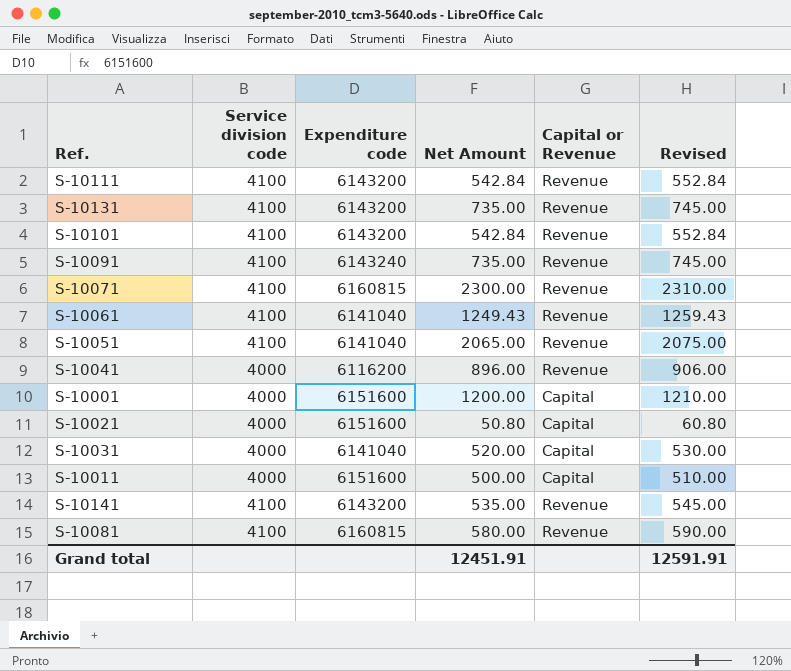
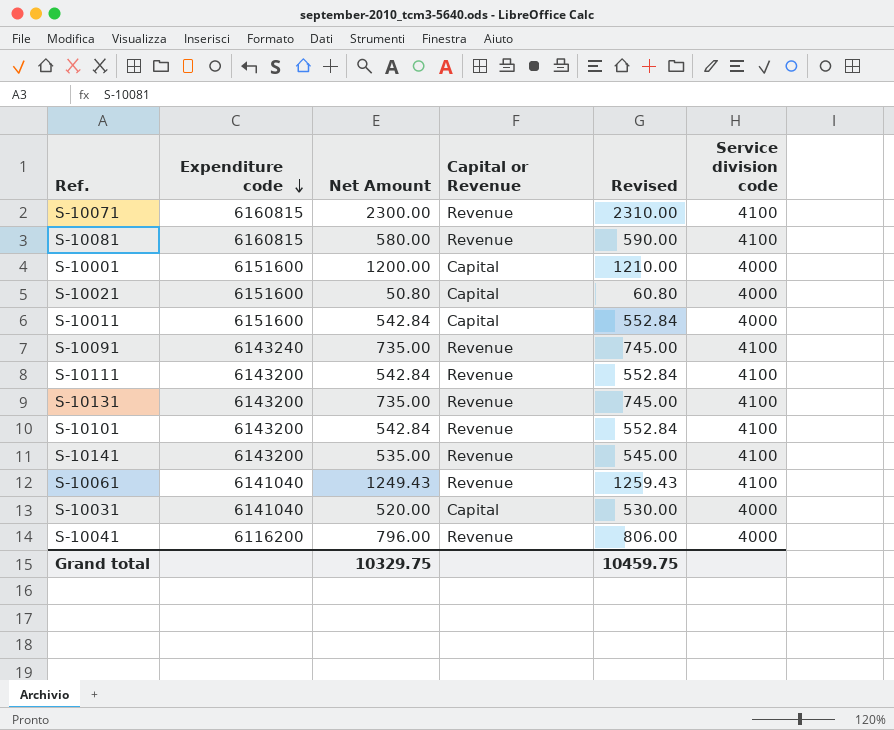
row order: none -> Expenditure code descending
column Service division code | position: 2 -> 6
row S-10051: 4100 | 6141040 | 2065.00 | Revenue | 2075.00 -> none
S-10011 | Net Amount: 500.00 -> 542.84
S-10011 | Revised: 510.00 -> 552.84
S-10041 | Net Amount: 896.00 -> 796.00
S-10041 | Revised: 906.00 -> 806.00
Grand total | Net Amount: 12451.91 -> 10329.75
Grand total | Revised: 12591.91 -> 10459.75

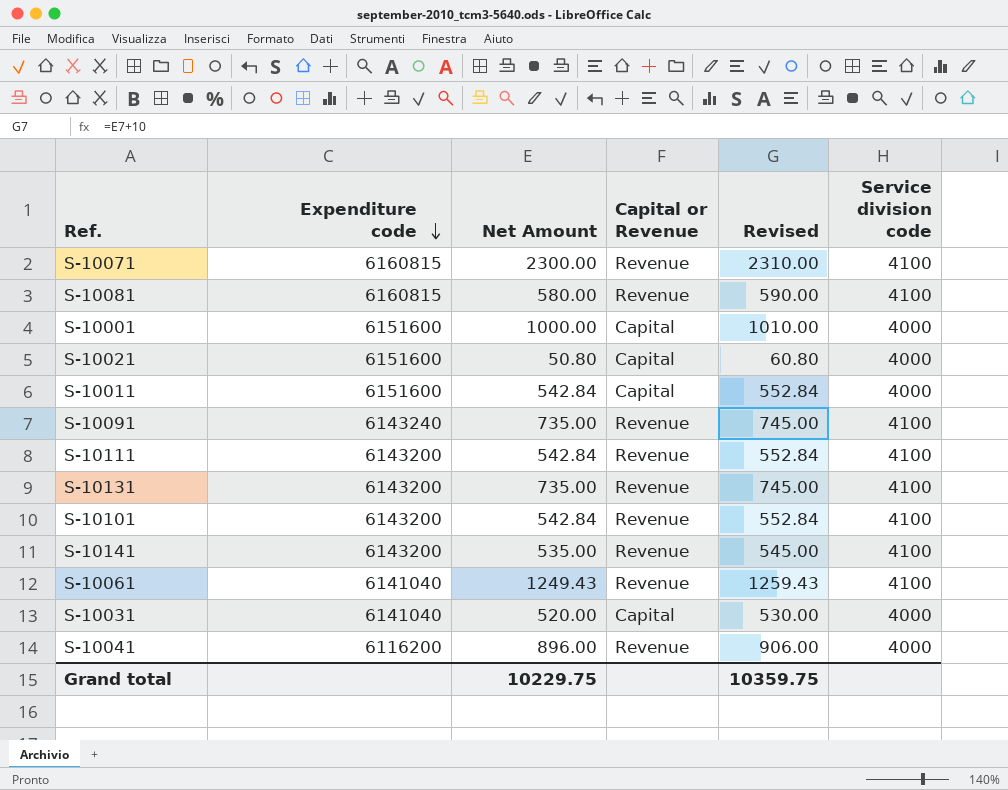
S-10001 | Net Amount: 1200.00 -> 1000.00
S-10001 | Revised: 1210.00 -> 1010.00
S-10041 | Net Amount: 796.00 -> 896.00
S-10041 | Revised: 806.00 -> 906.00
Grand total | Net Amount: 10329.75 -> 10229.75
Grand total | Revised: 10459.75 -> 10359.75

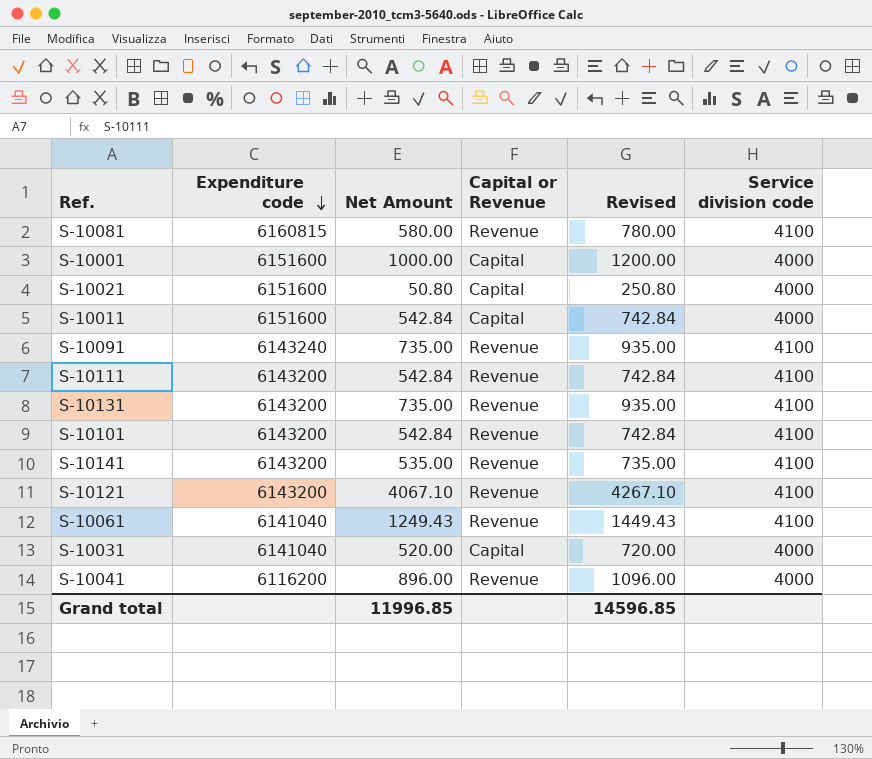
column Revised | formula: [Net Amount] + 10 -> [Net Amount] + 200
row S-10071: 6160815 | 2300.00 | Revenue | 2310.00 | 4100 -> none
row S-10121: none -> 6143200 | 4067.10 | Revenue | 4267.10 | 4100
Grand total | Net Amount: 10229.75 -> 11996.85
Grand total | Revised: 10359.75 -> 14596.85

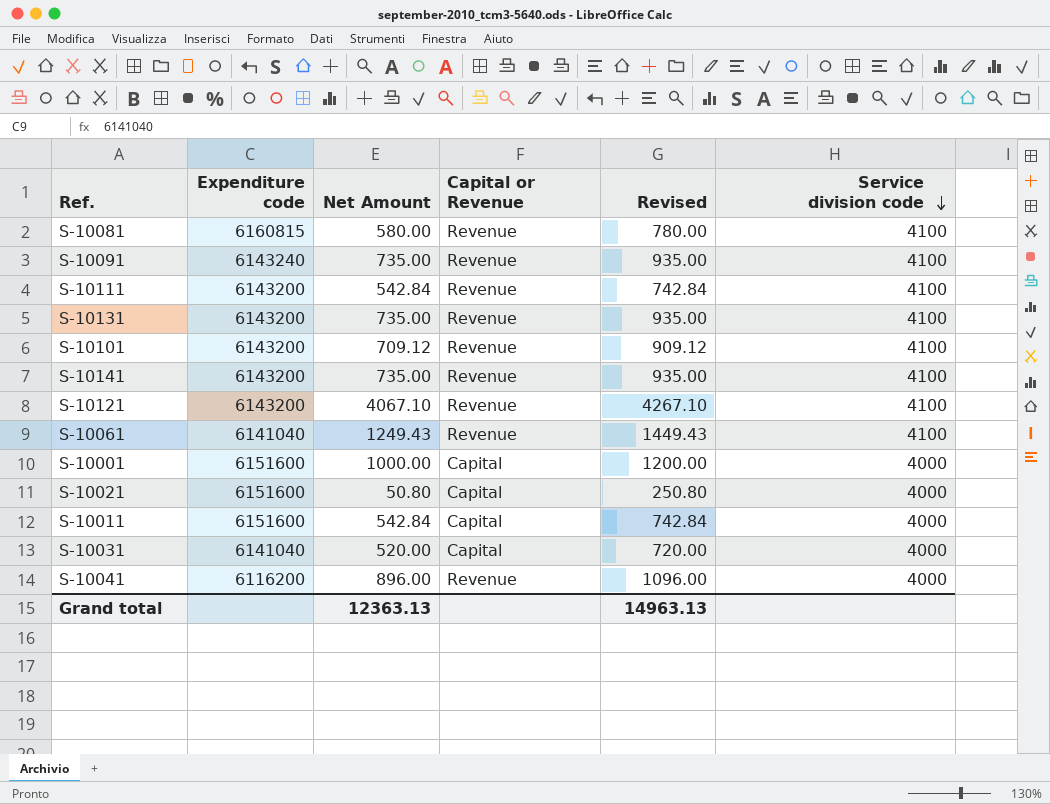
row order: Expenditure code descending -> Service division code descending
S-10101 | Net Amount: 542.84 -> 709.12
S-10101 | Revised: 742.84 -> 909.12
S-10141 | Net Amount: 535.00 -> 735.00
S-10141 | Revised: 735.00 -> 935.00
Grand total | Net Amount: 11996.85 -> 12363.13
Grand total | Revised: 14596.85 -> 14963.13

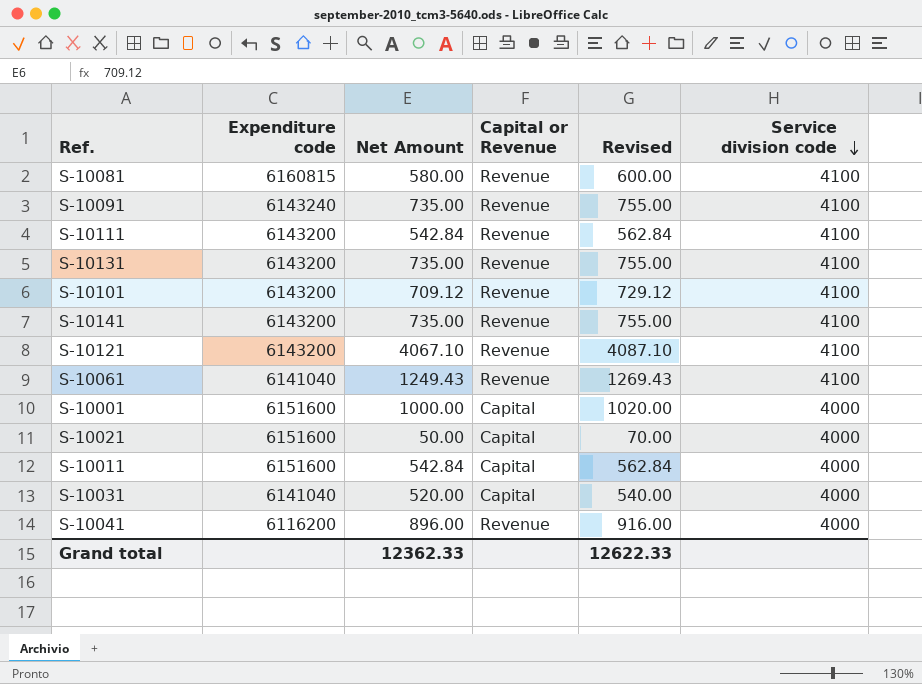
column Revised | formula: [Net Amount] + 200 -> [Net Amount] + 20
S-10021 | Net Amount: 50.80 -> 50.00
Grand total | Net Amount: 12363.13 -> 12362.33
Grand total | Revised: 14963.13 -> 12622.33

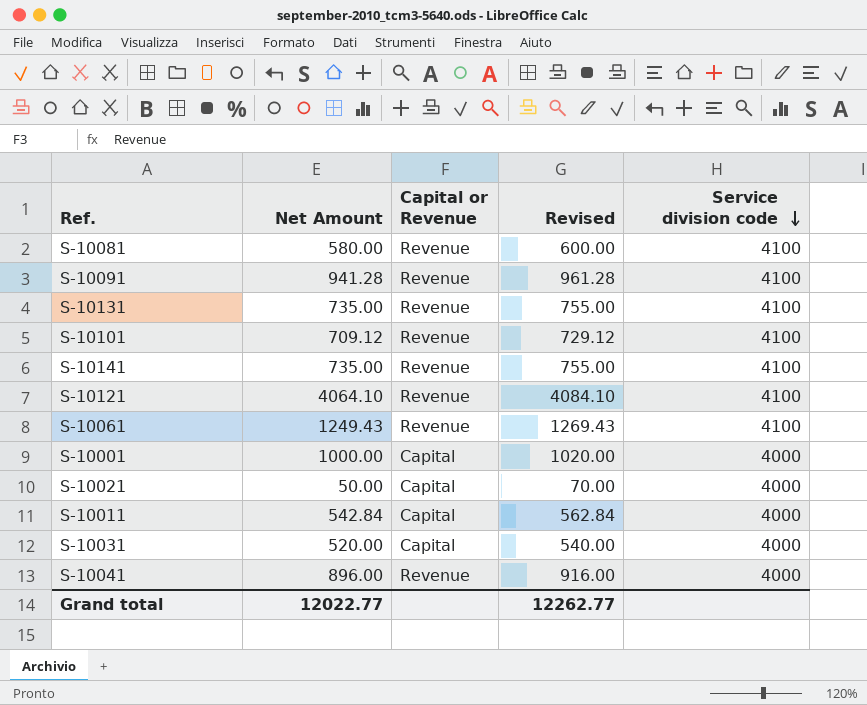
column Expenditure code | position: 2 -> none
row S-10111: 6143200 | 542.84 | Revenue | 562.84 | 4100 -> none
S-10091 | Net Amount: 735.00 -> 941.28
S-10091 | Revised: 755.00 -> 961.28
S-10121 | Net Amount: 4067.10 -> 4064.10
S-10121 | Revised: 4087.10 -> 4084.10
Grand total | Net Amount: 12362.33 -> 12022.77
Grand total | Revised: 12622.33 -> 12262.77

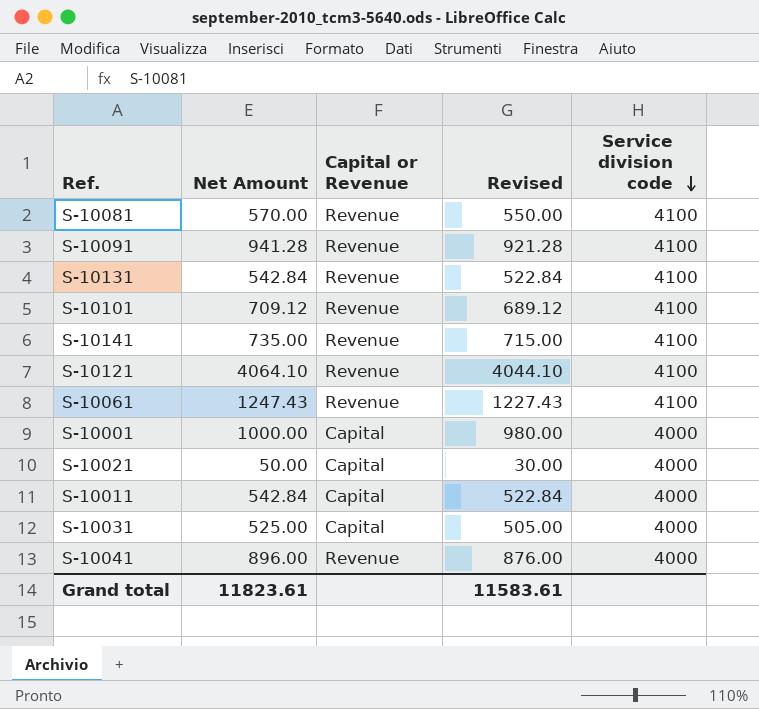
column Revised | formula: [Net Amount] + 20 -> [Net Amount] - 20
S-10081 | Net Amount: 580.00 -> 570.00
S-10131 | Net Amount: 735.00 -> 542.84
S-10061 | Net Amount: 1249.43 -> 1247.43
S-10031 | Net Amount: 520.00 -> 525.00
Grand total | Net Amount: 12022.77 -> 11823.61
Grand total | Revised: 12262.77 -> 11583.61

